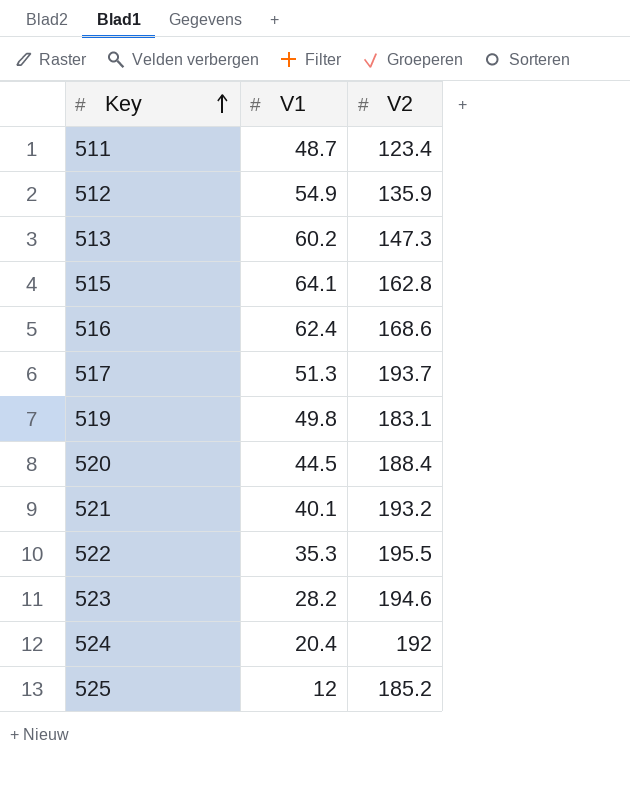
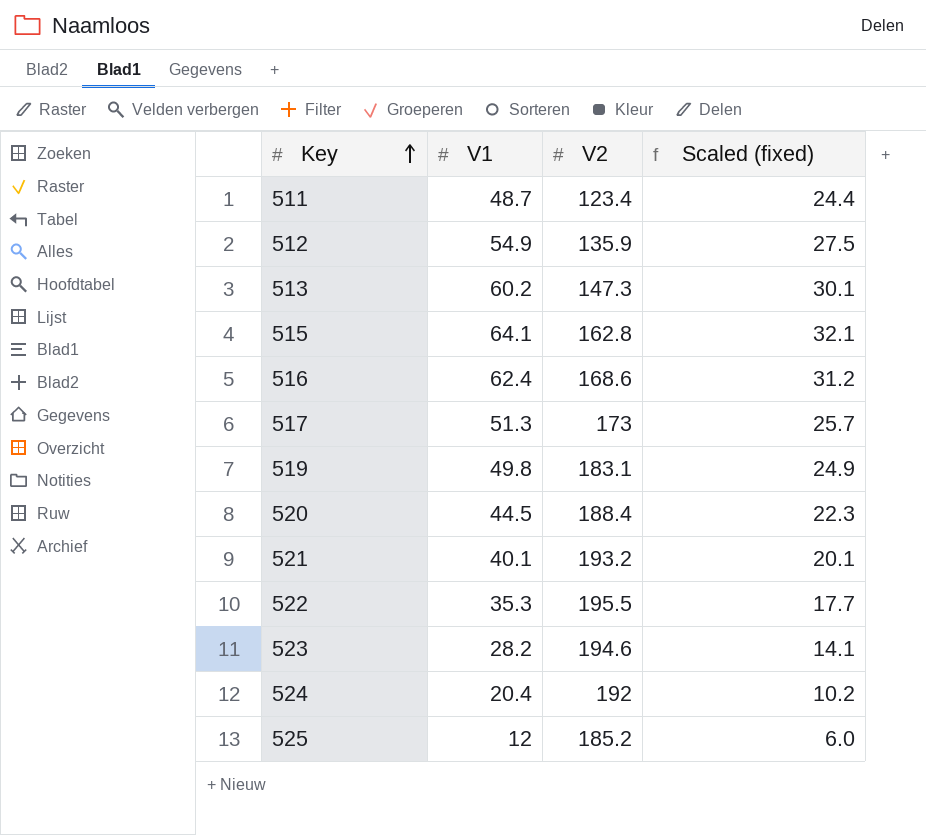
column Scaled (fixed) | formula: none -> [V1] * 0.5
517 | V2: 193.7 -> 173

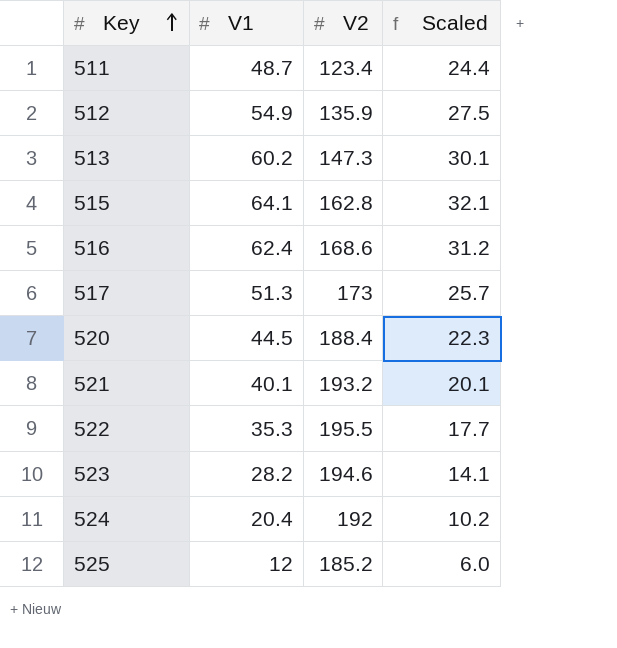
column name: Scaled (fixed) -> Scaled
row 519: 49.8 | 183.1 | 24.9 -> none

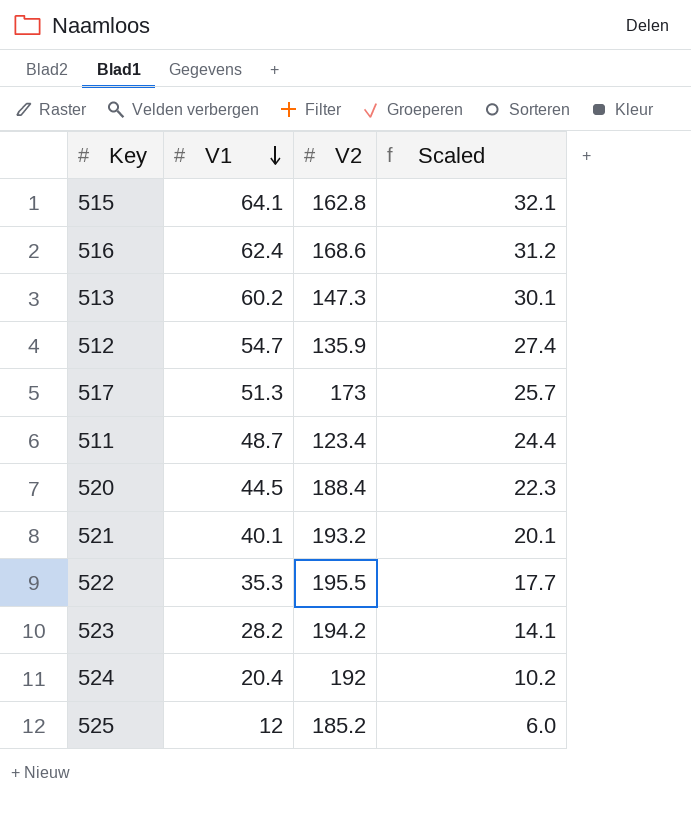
row order: Key ascending -> V1 descending
512 | V1: 54.9 -> 54.7
512 | Scaled: 27.5 -> 27.4
523 | V2: 194.6 -> 194.2

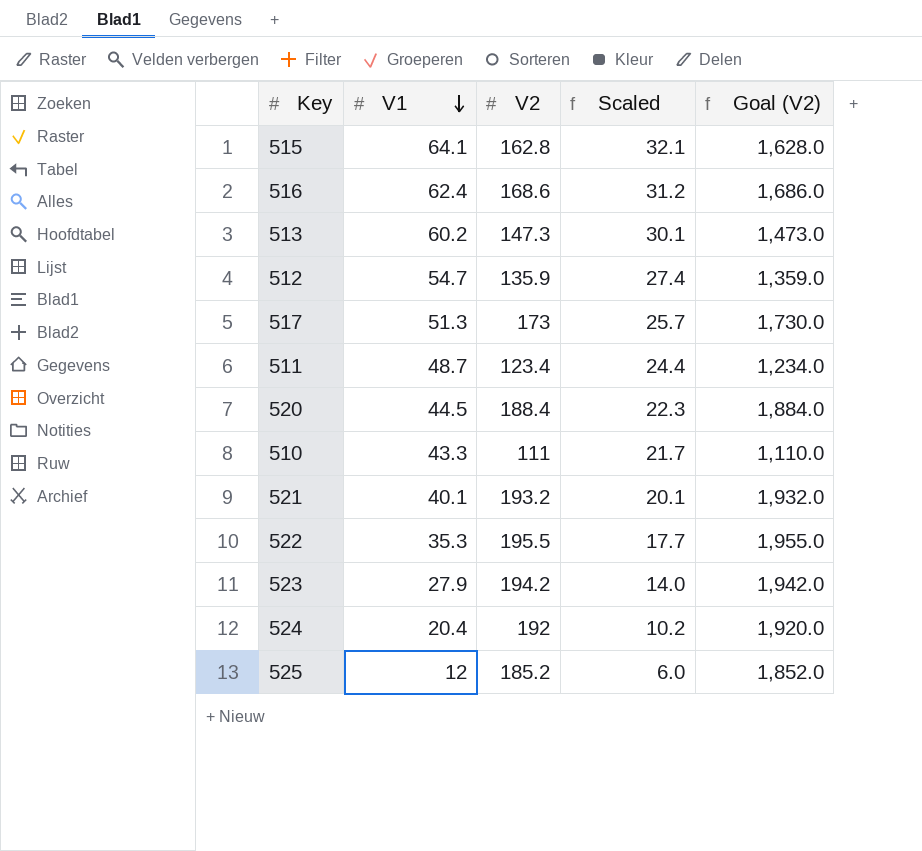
column Goal (V2) | formula: none -> [V2] * 10
row 510: none -> 43.3 | 111 | 21.7 | 1,110.0
523 | V1: 28.2 -> 27.9
523 | Scaled: 14.1 -> 14.0

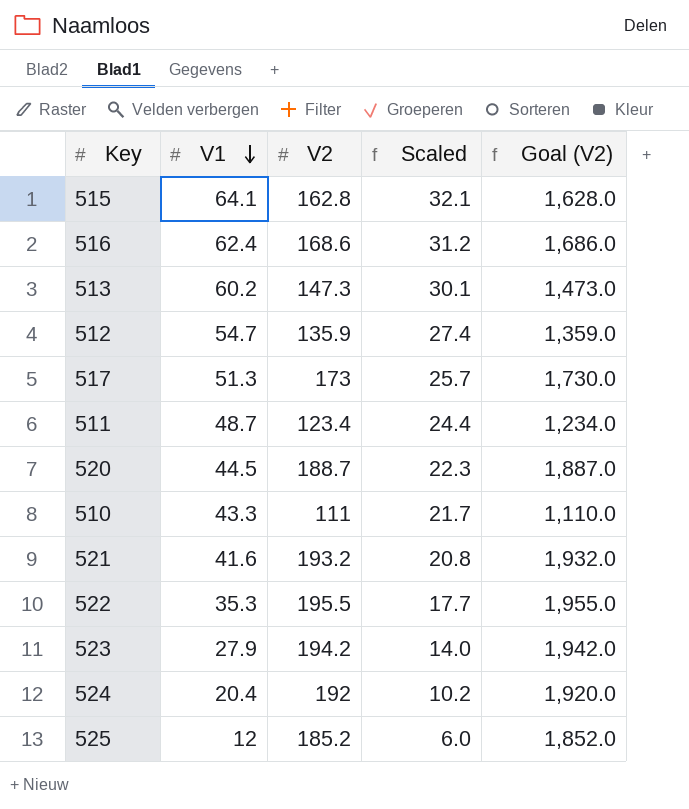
520 | V2: 188.4 -> 188.7
520 | Goal (V2): 1,884.0 -> 1,887.0
521 | V1: 40.1 -> 41.6
521 | Scaled: 20.1 -> 20.8

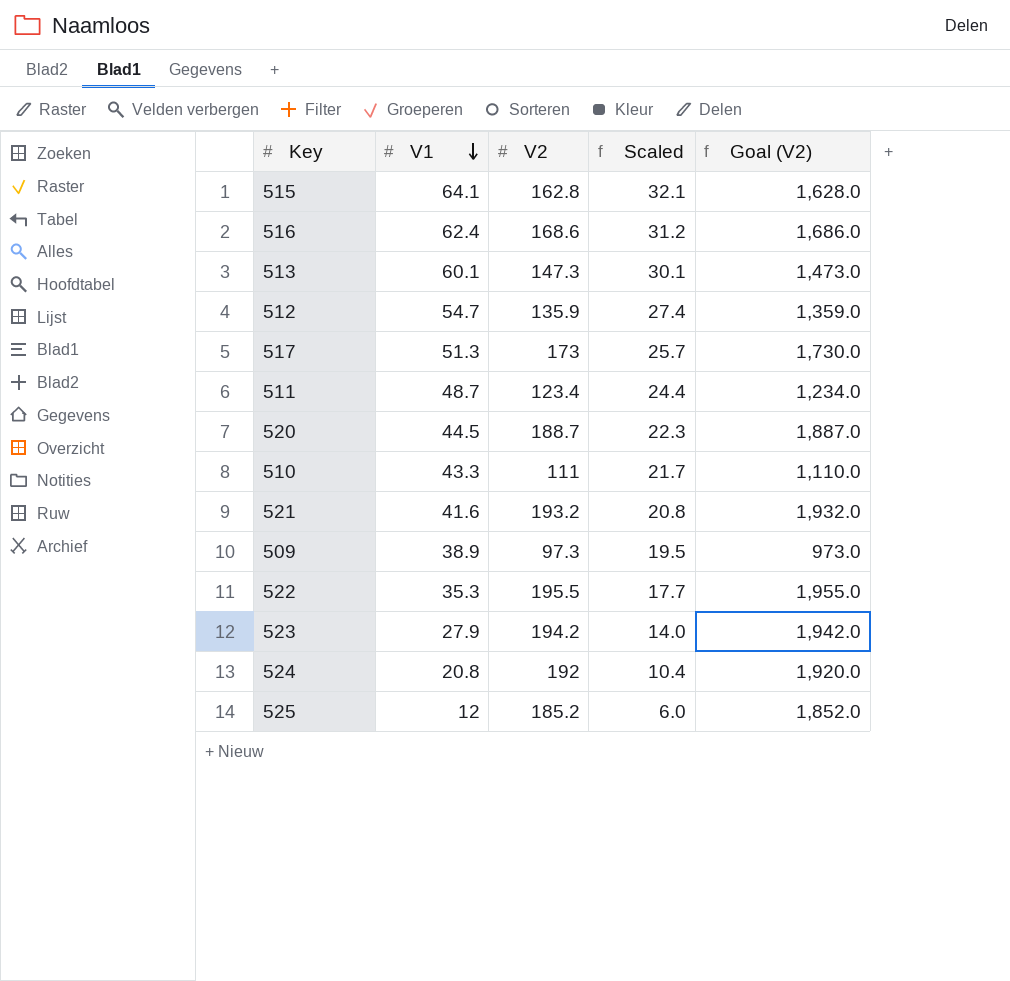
513 | V1: 60.2 -> 60.1
row 509: none -> 38.9 | 97.3 | 19.5 | 973.0
524 | V1: 20.4 -> 20.8
524 | Scaled: 10.2 -> 10.4

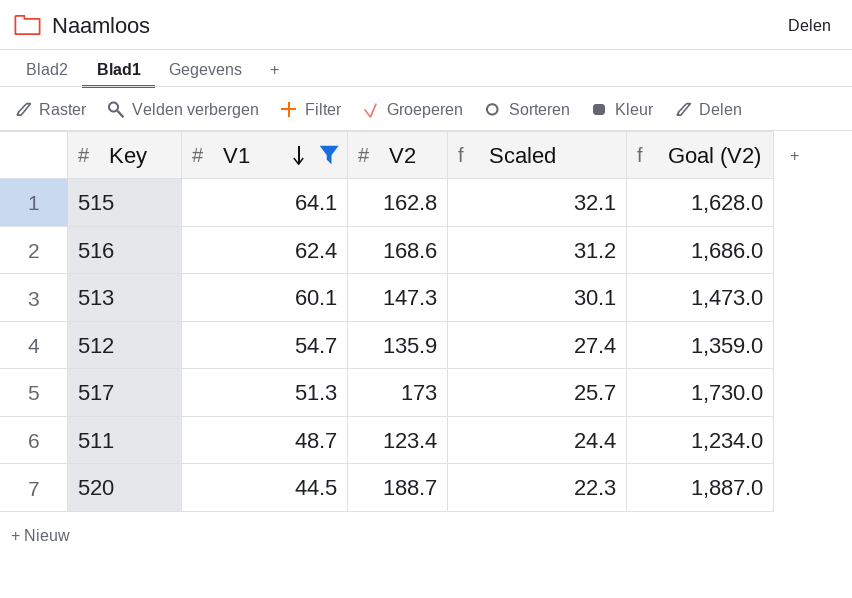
filter: none -> V1 >= 44.5

